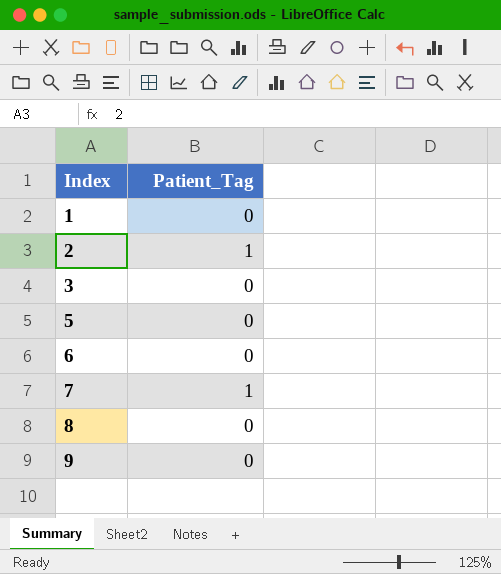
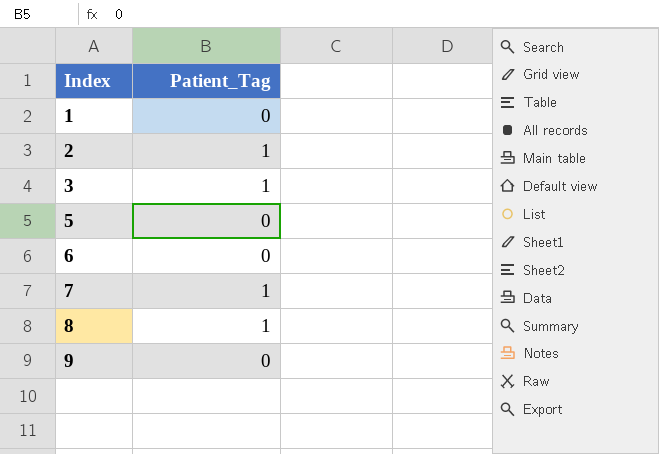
3 | Patient_Tag: 0 -> 1
8 | Patient_Tag: 0 -> 1

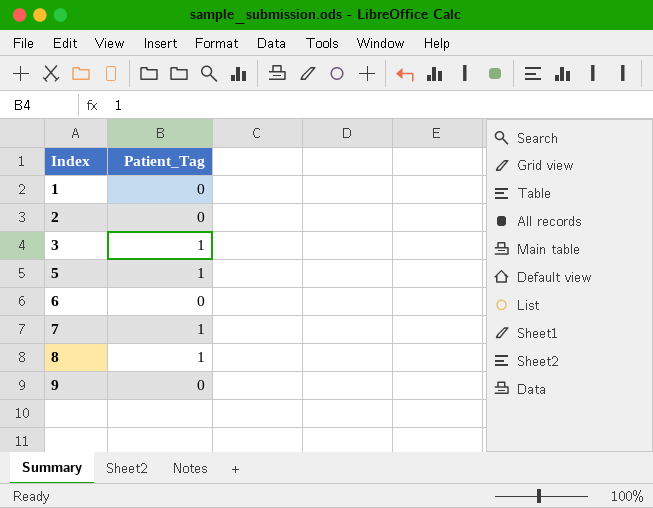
2 | Patient_Tag: 1 -> 0
5 | Patient_Tag: 0 -> 1

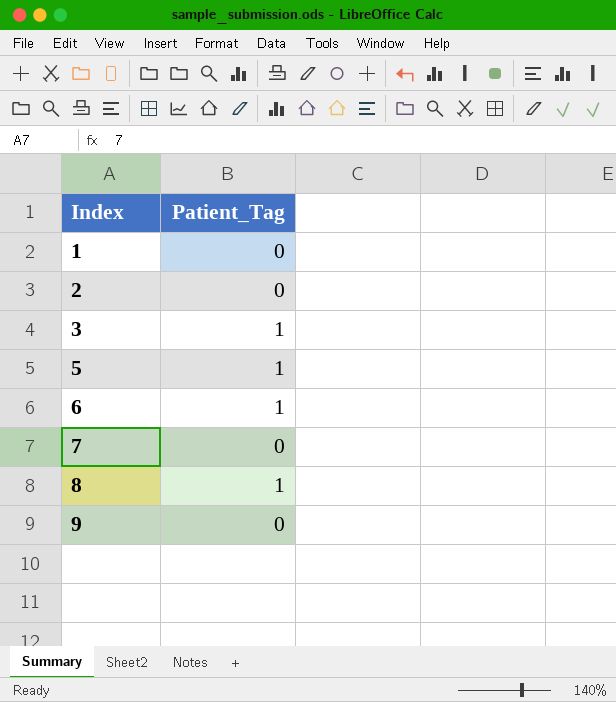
6 | Patient_Tag: 0 -> 1
7 | Patient_Tag: 1 -> 0

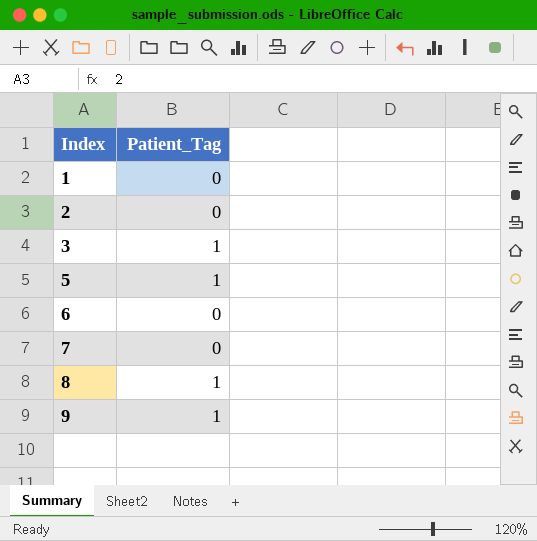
6 | Patient_Tag: 1 -> 0
9 | Patient_Tag: 0 -> 1

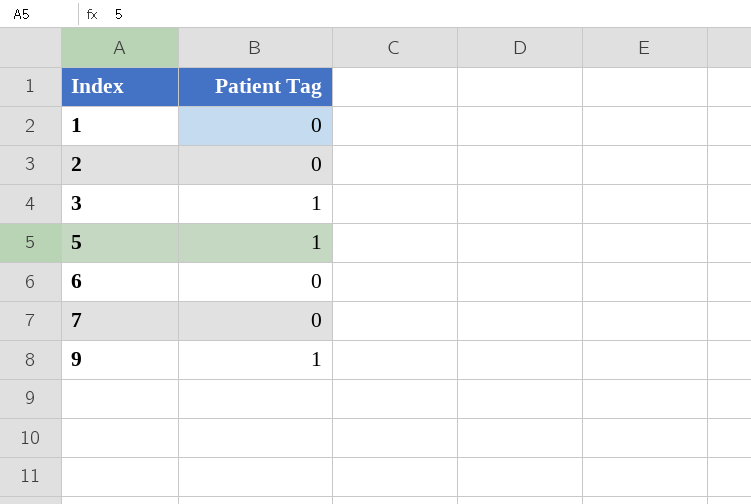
column name: Patient_Tag -> Patient Tag
row 8: 1 -> none

